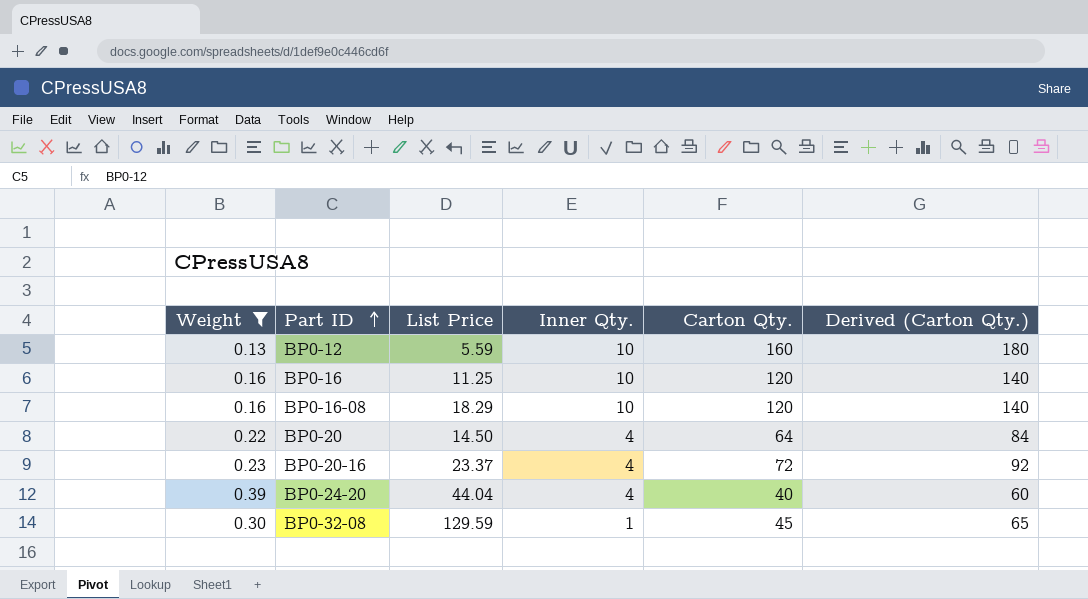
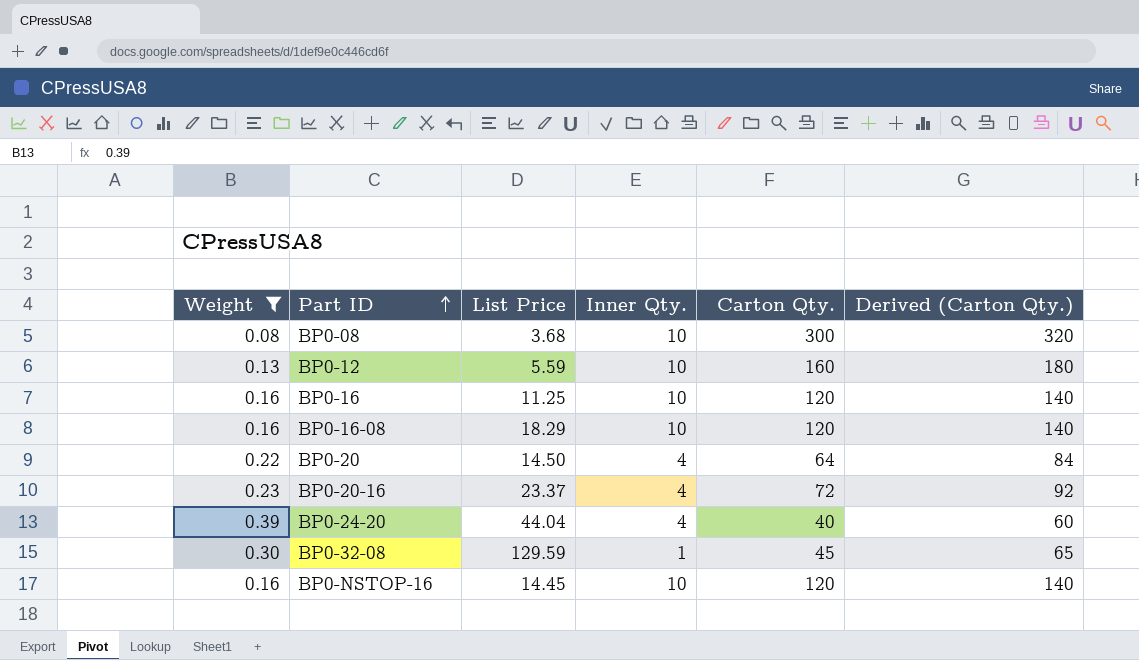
row BP0-08: none -> 0.08 | 3.68 | 10 | 300 | 320
row BP0-NSTOP-16: none -> 0.16 | 14.45 | 10 | 120 | 140

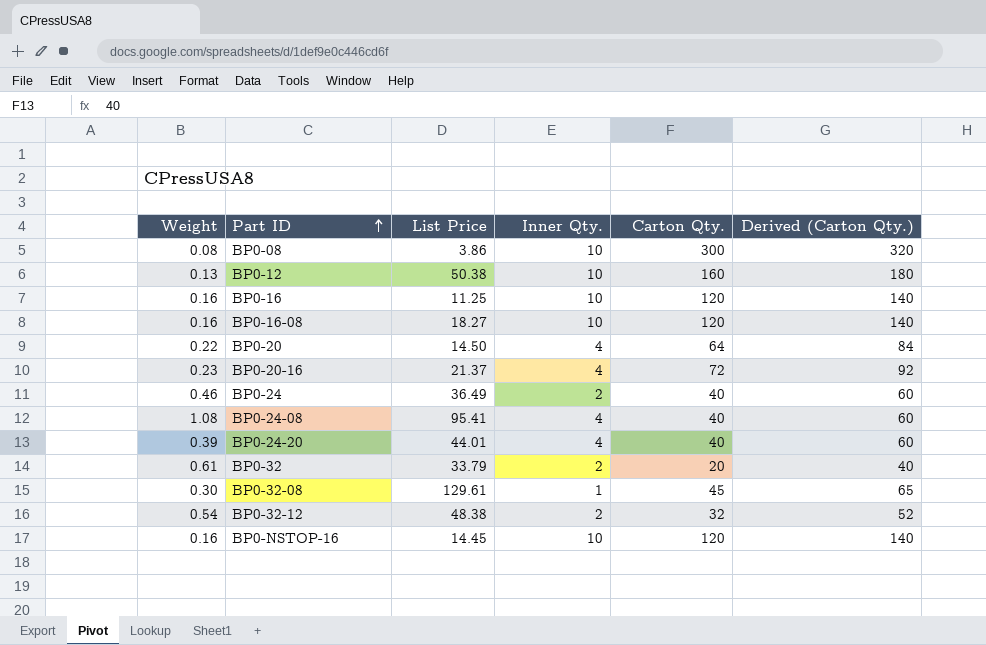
filter: Weight <= 0.39 -> none
BP0-08 | List Price: 3.68 -> 3.86
BP0-12 | List Price: 5.59 -> 50.38
BP0-16-08 | List Price: 18.29 -> 18.27
BP0-20-16 | List Price: 23.37 -> 21.37
BP0-24-20 | List Price: 44.04 -> 44.01
BP0-32-08 | List Price: 129.59 -> 129.61

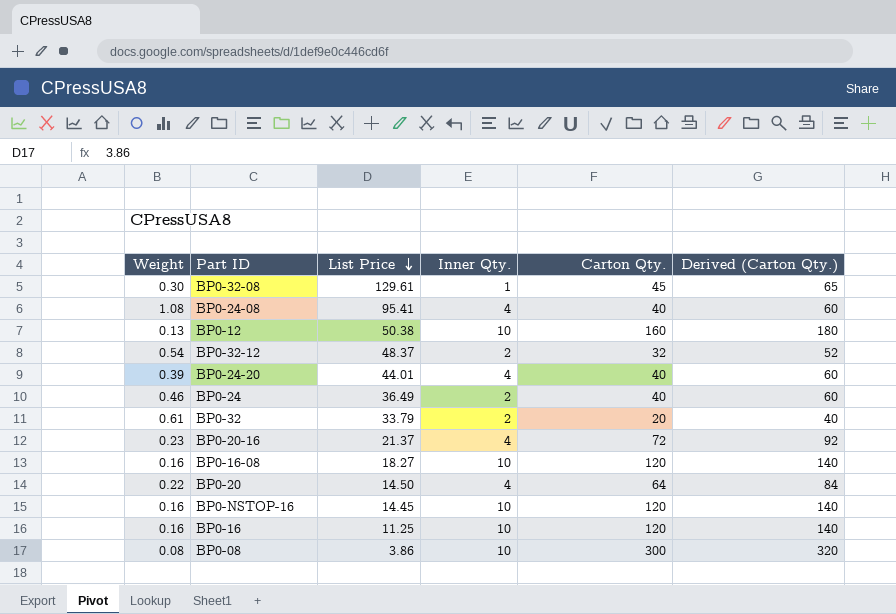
row order: Part ID ascending -> List Price descending
BP0-32-12 | List Price: 48.38 -> 48.37

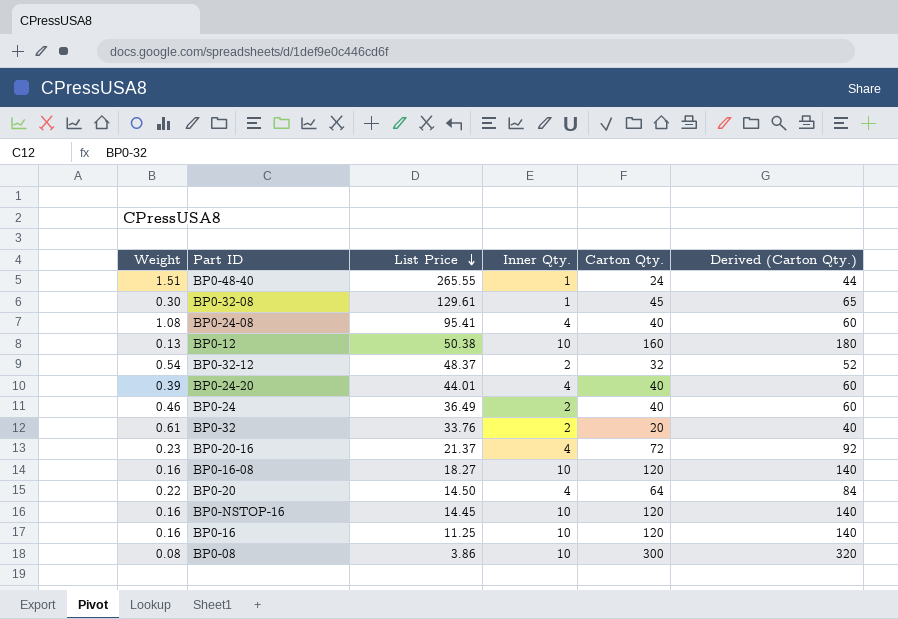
row BP0-48-40: none -> 1.51 | 265.55 | 1 | 24 | 44
BP0-32 | List Price: 33.79 -> 33.76

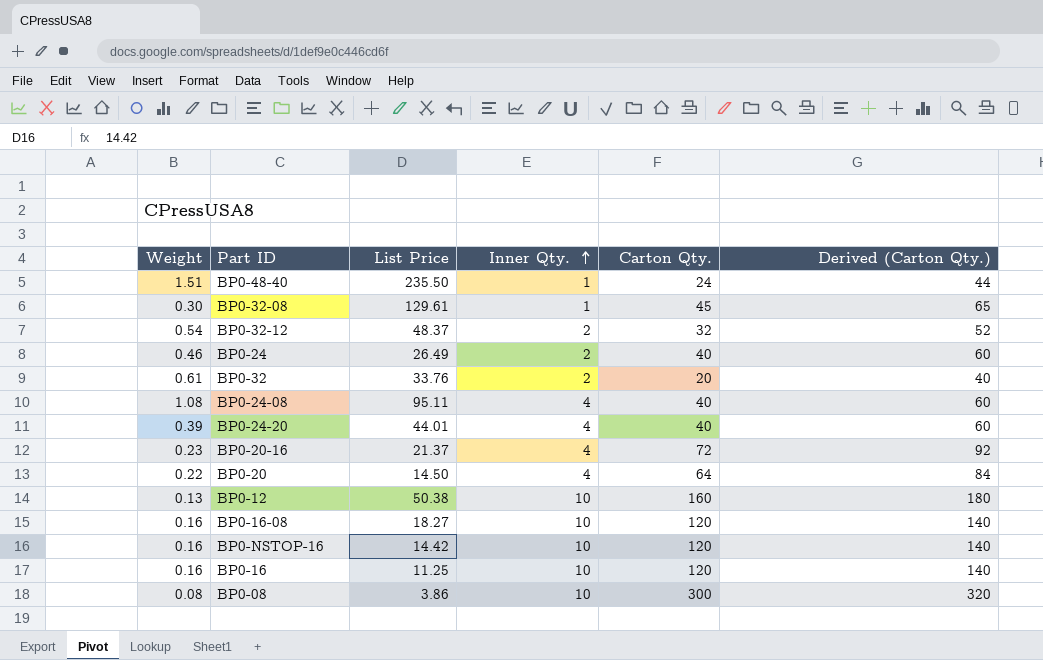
row order: List Price descending -> Inner Qty. ascending
BP0-48-40 | List Price: 265.55 -> 235.50
BP0-24 | List Price: 36.49 -> 26.49
BP0-24-08 | List Price: 95.41 -> 95.11
BP0-NSTOP-16 | List Price: 14.45 -> 14.42

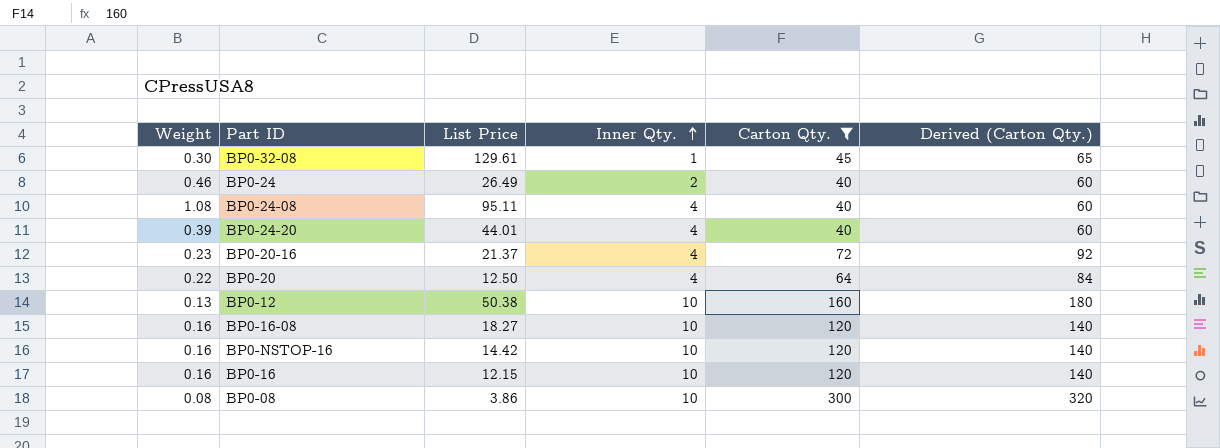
filter: none -> Carton Qty. >= 40
BP0-20 | List Price: 14.50 -> 12.50
BP0-16 | List Price: 11.25 -> 12.15

